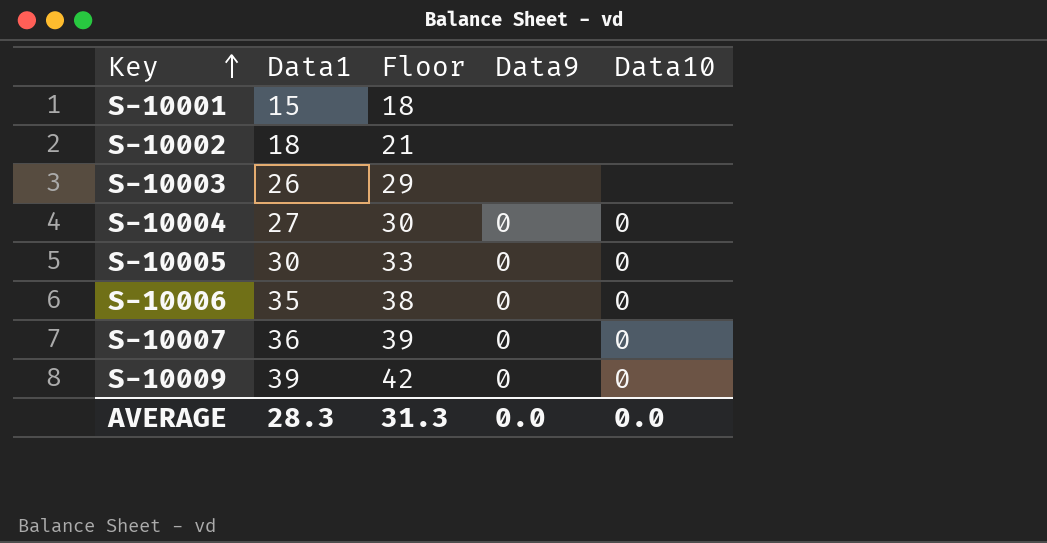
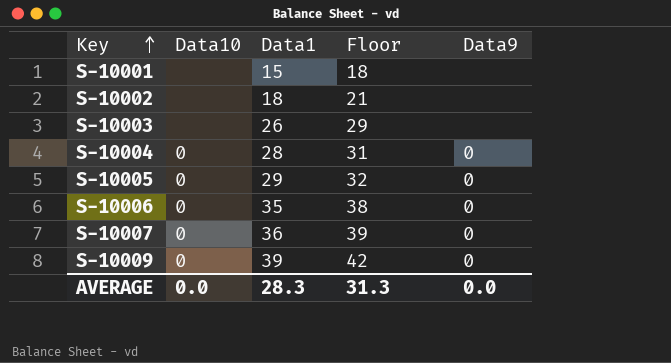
column Data10 | position: 5 -> 2
S-10004 | Data1: 27 -> 28
S-10004 | Floor: 30 -> 31
S-10005 | Data1: 30 -> 29
S-10005 | Floor: 33 -> 32

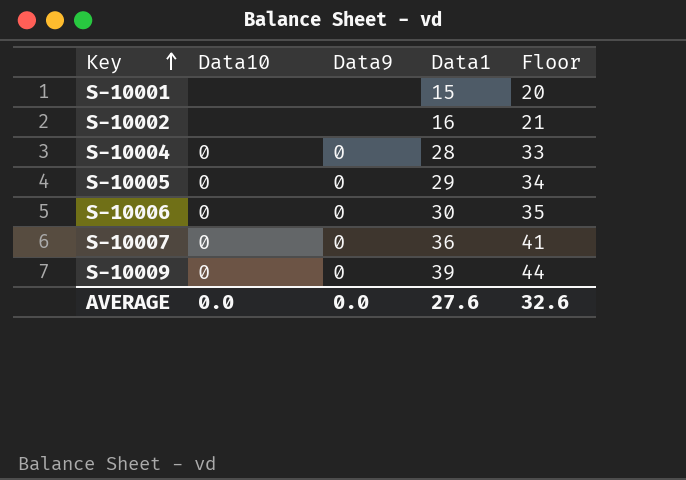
column Data9 | position: 5 -> 3
column Floor | formula: [Data1] + 3 -> [Data1] + 5
row S-10003: none | 26 | 29 | none -> none
S-10002 | Data1: 18 -> 16
S-10006 | Data1: 35 -> 30
AVERAGE | Data1: 28.3 -> 27.6
AVERAGE | Floor: 31.3 -> 32.6

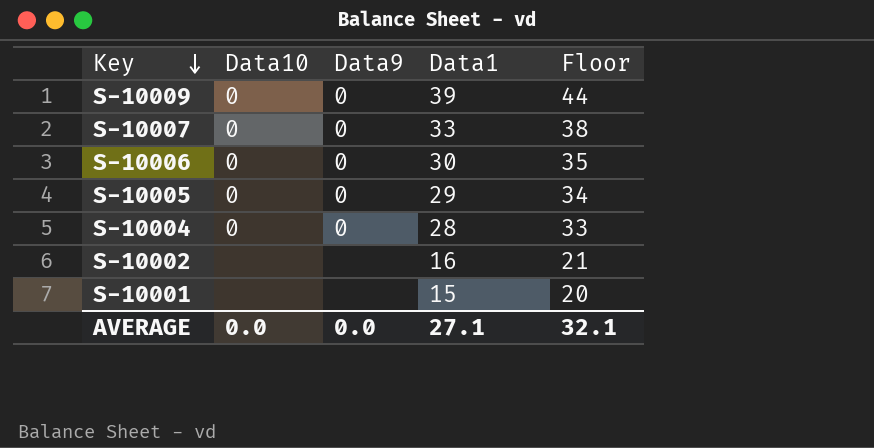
row order: Key ascending -> Key descending
S-10007 | Data1: 36 -> 33
S-10007 | Floor: 41 -> 38
AVERAGE | Data1: 27.6 -> 27.1
AVERAGE | Floor: 32.6 -> 32.1

